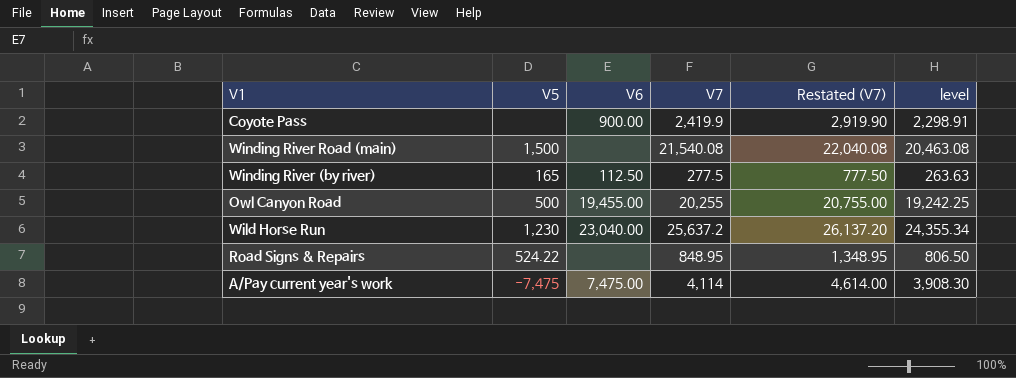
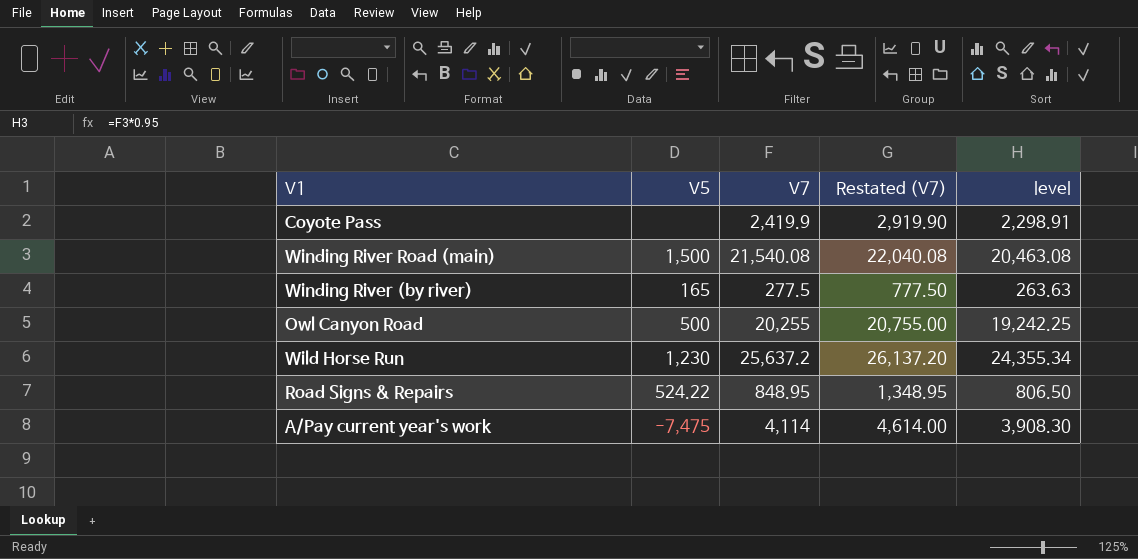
column V6 | position: 3 -> none

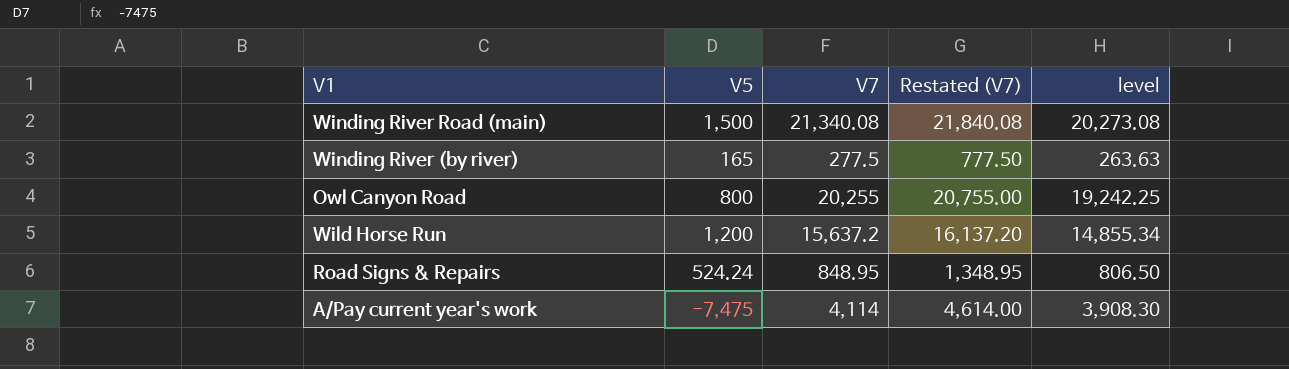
row Coyote Pass: none | 2,419.9 | 2,919.90 | 2,298.91 -> none
Winding River Road (main) | V7: 21,540.08 -> 21,340.08
Winding River Road (main) | Restated (V7): 22,040.08 -> 21,840.08
Winding River Road (main) | level: 20,463.08 -> 20,273.08
Owl Canyon Road | V5: 500 -> 800
Wild Horse Run | V5: 1,230 -> 1,200
Wild Horse Run | V7: 25,637.2 -> 15,637.2
Wild Horse Run | Restated (V7): 26,137.20 -> 16,137.20
Wild Horse Run | level: 24,355.34 -> 14,855.34
Road Signs & Repairs | V5: 524.22 -> 524.24

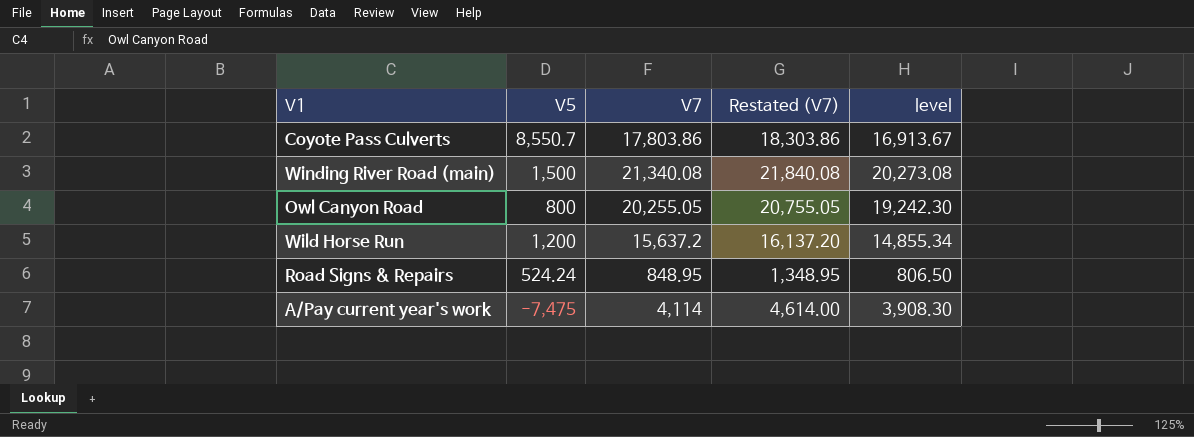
row Winding River (by river): 165 | 277.5 | 777.50 | 263.63 -> none
row Coyote Pass Culverts: none -> 8,550.7 | 17,803.86 | 18,303.86 | 16,913.67
Owl Canyon Road | V7: 20,255 -> 20,255.05
Owl Canyon Road | Restated (V7): 20,755.00 -> 20,755.05
Owl Canyon Road | level: 19,242.25 -> 19,242.30

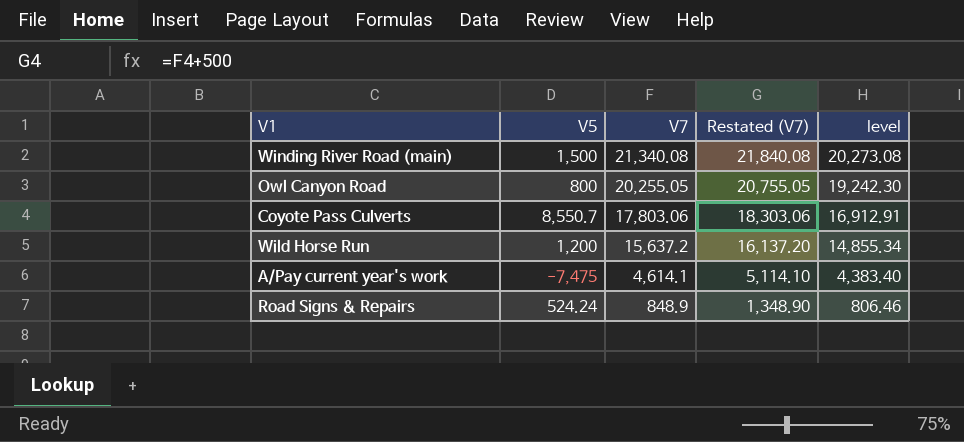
row order: none -> V7 descending
Coyote Pass Culverts | V7: 17,803.86 -> 17,803.06
Coyote Pass Culverts | Restated (V7): 18,303.86 -> 18,303.06
Coyote Pass Culverts | level: 16,913.67 -> 16,912.91
A/Pay current year's work | V7: 4,114 -> 4,614.1
A/Pay current year's work | Restated (V7): 4,614.00 -> 5,114.10
A/Pay current year's work | level: 3,908.30 -> 4,383.40
Road Signs & Repairs | V7: 848.95 -> 848.9
Road Signs & Repairs | Restated (V7): 1,348.95 -> 1,348.90
Road Signs & Repairs | level: 806.50 -> 806.46

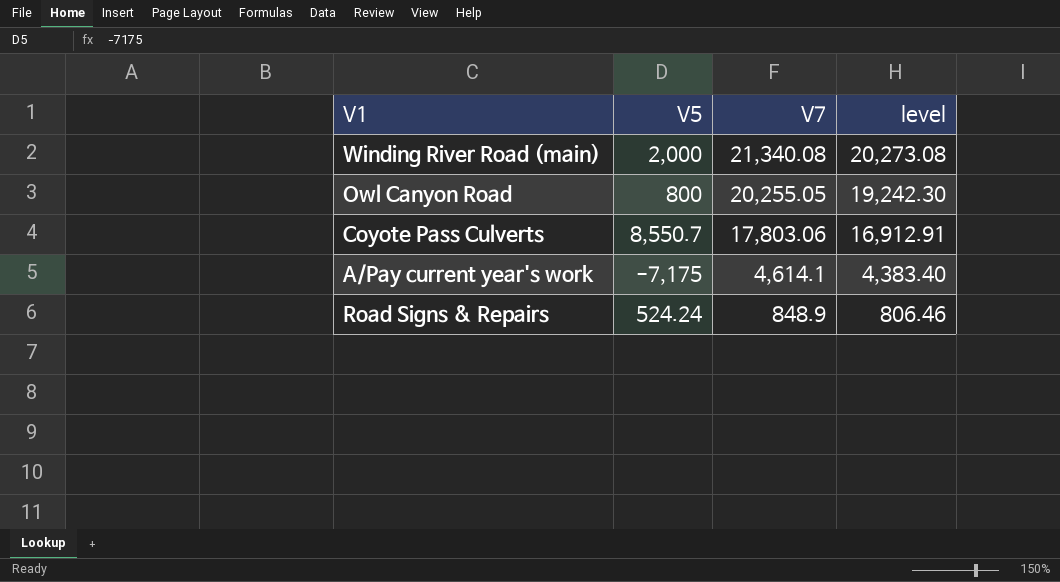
column Restated (V7) | formula: [V7] + 500 -> none
row Wild Horse Run: 1,200 | 15,637.2 | 16,137.20 | 14,855.34 -> none
Winding River Road (main) | V5: 1,500 -> 2,000
A/Pay current year's work | V5: -7,475 -> -7,175

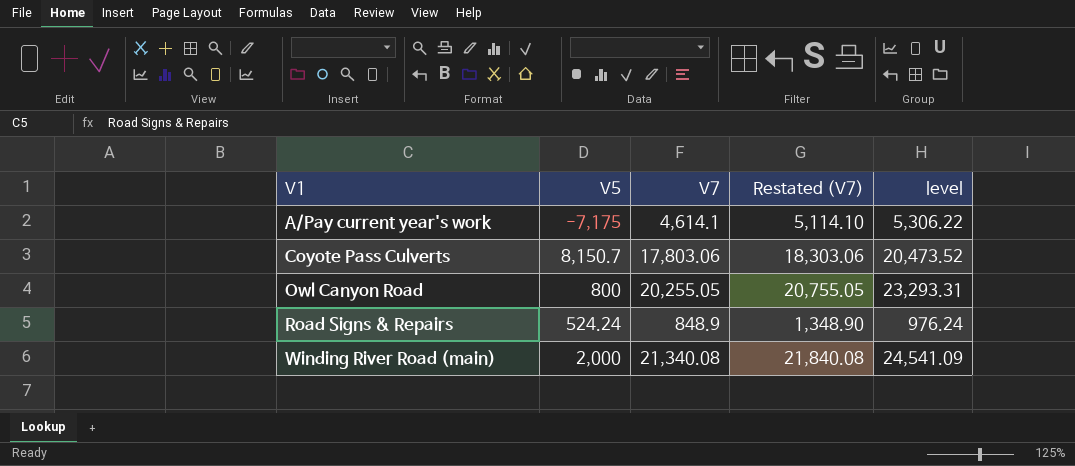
row order: V7 descending -> V1 ascending
column Restated (V7) | formula: none -> [V7] + 500
column level | formula: [V7] * 0.95 -> [V7] * 1.15
Coyote Pass Culverts | V5: 8,550.7 -> 8,150.7

